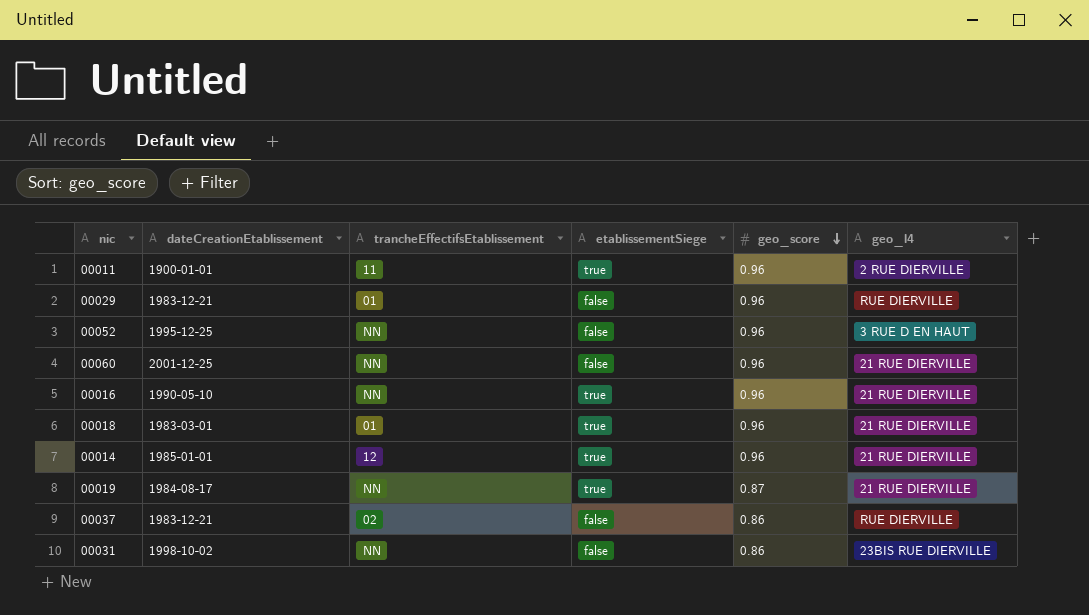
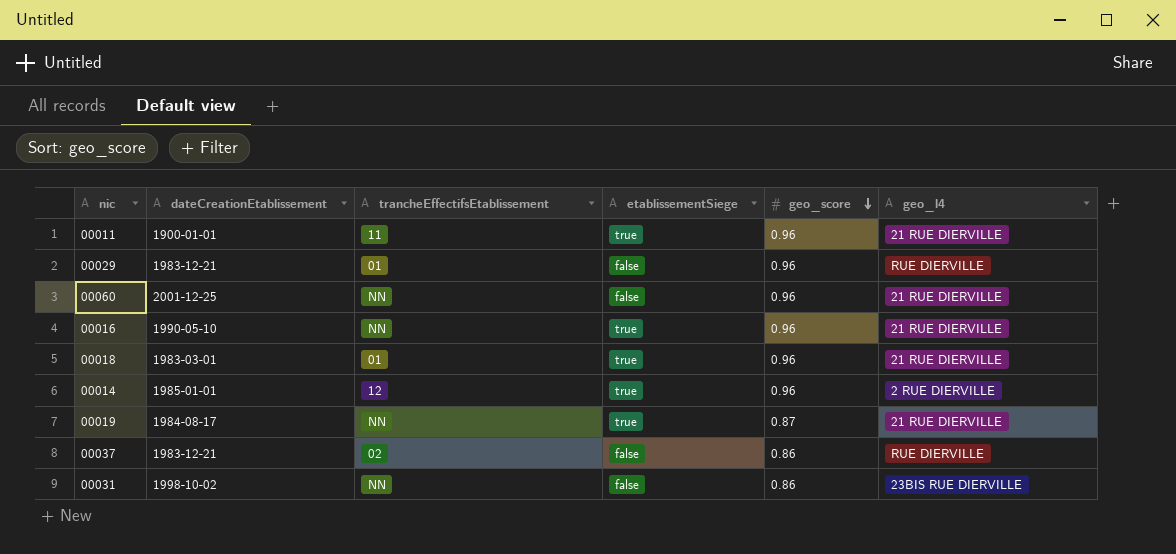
row 00052: 1995-12-25 | NN | false | 0.96 | 3 RUE D EN HAUT -> none
00011 | geo_l4: 2 RUE DIERVILLE -> 21 RUE DIERVILLE
00014 | geo_l4: 21 RUE DIERVILLE -> 2 RUE DIERVILLE

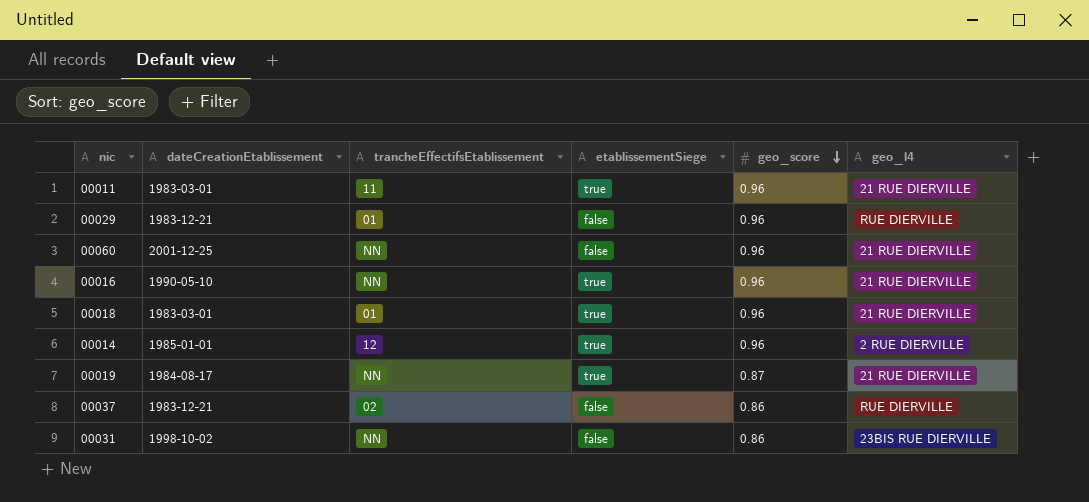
00011 | dateCreationEtablissement: 1900-01-01 -> 1983-03-01

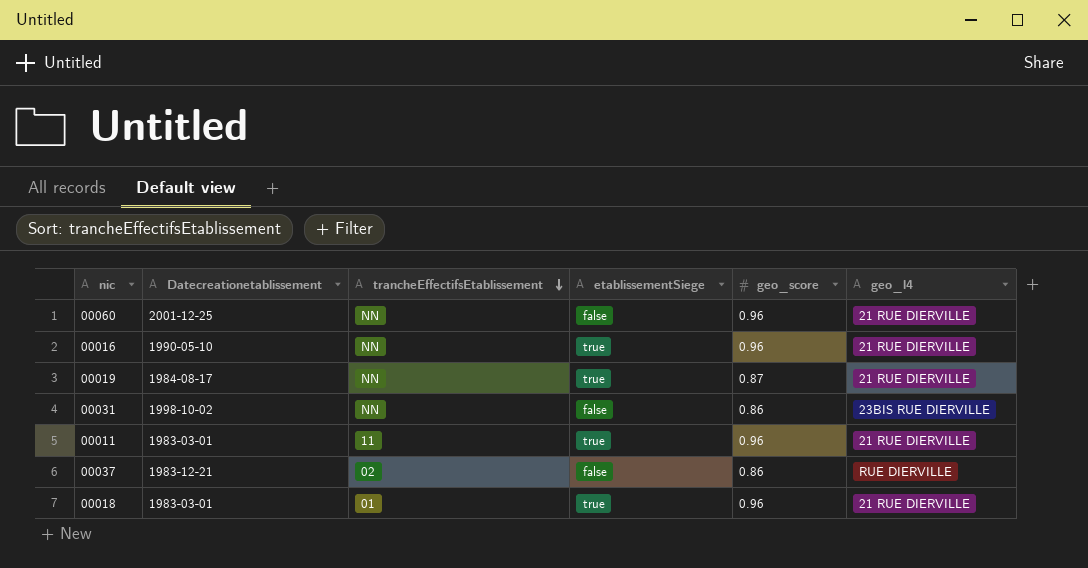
row order: geo_score descending -> trancheEffectifsEtablissement descending
column name: dateCreationEtablissement -> Datecreationetablissement
row 00029: 1983-12-21 | 01 | false | 0.96 | RUE DIERVILLE -> none
row 00014: 1985-01-01 | 12 | true | 0.96 | 2 RUE DIERVILLE -> none

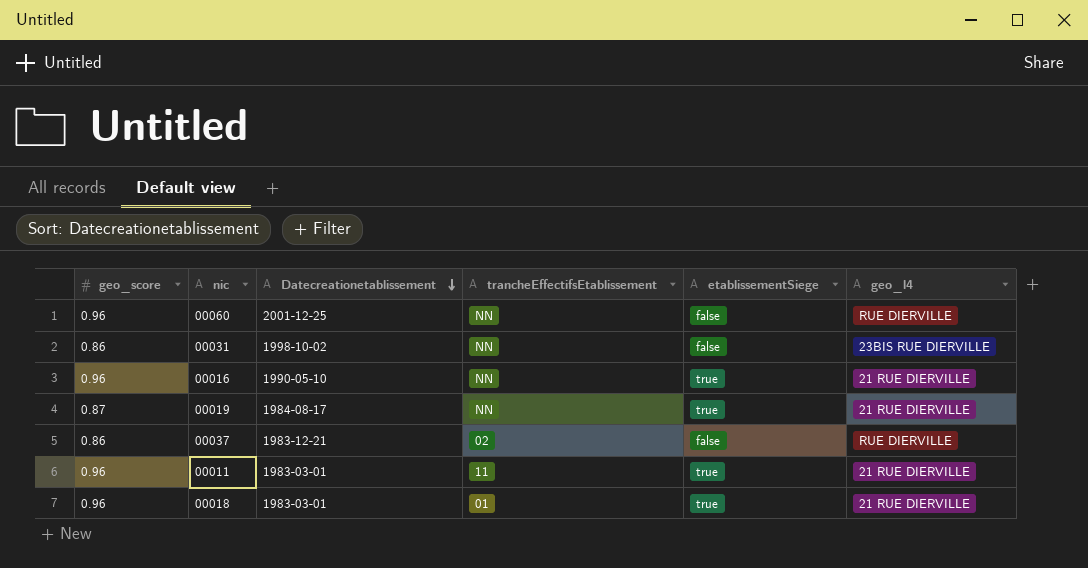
row order: trancheEffectifsEtablissement descending -> Datecreationetablissement descending
column geo_score | position: 5 -> 1
00060 | geo_l4: 21 RUE DIERVILLE -> RUE DIERVILLE

